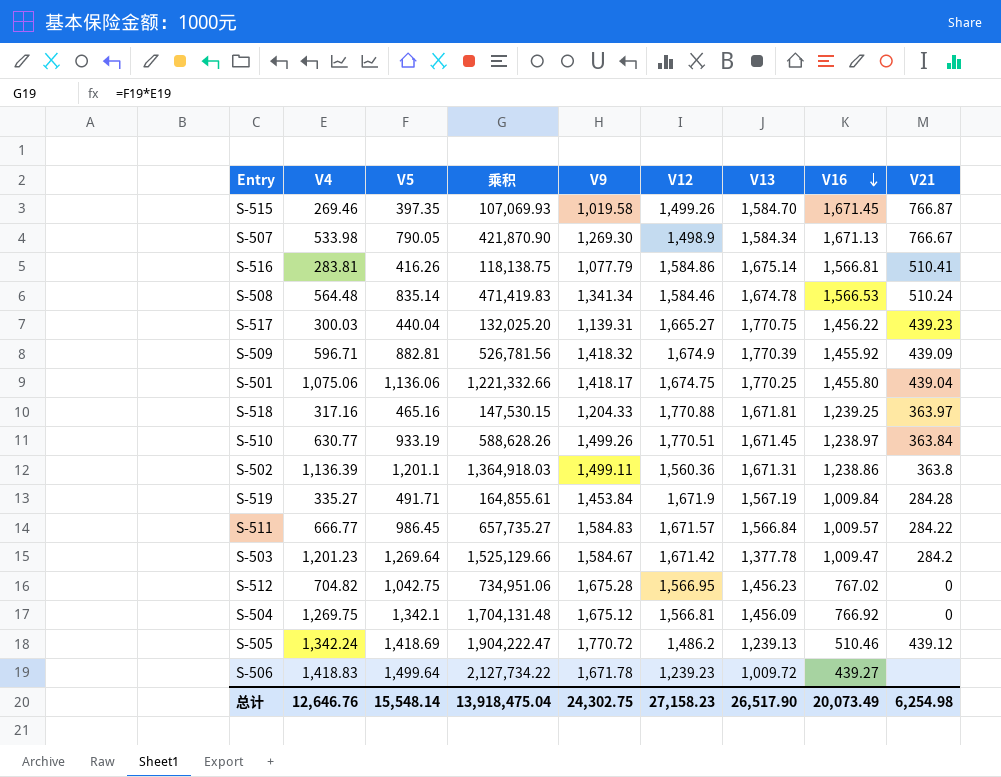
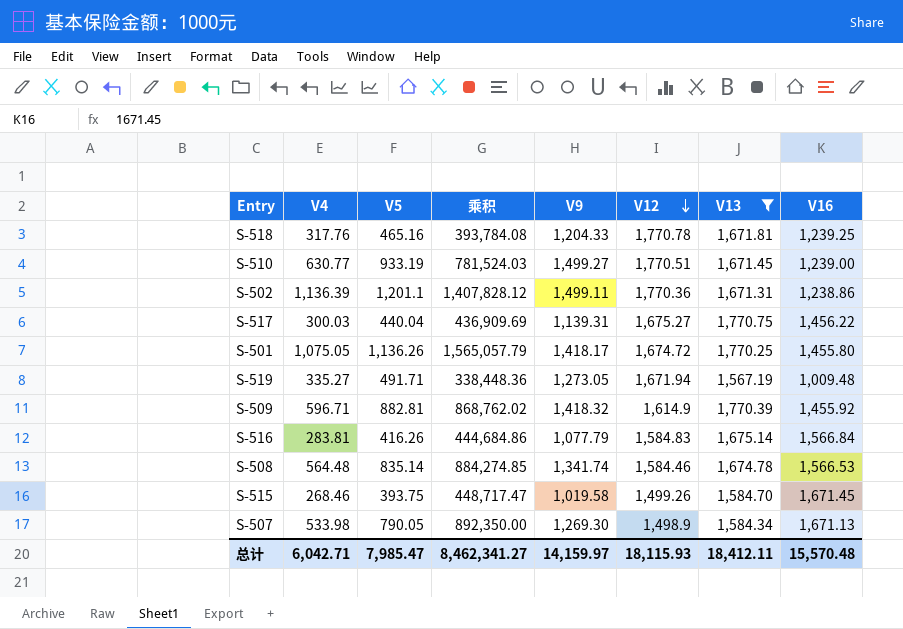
filter: none -> V13 >= 1,567.19
row order: V16 descending -> V12 descending
column V21 | position: 9 -> none
column 乘积 | formula: [V4] * [V5] -> [V4] * [V16]
S-518 | V4: 317.16 -> 317.76
S-518 | V12: 1,770.88 -> 1,770.78
S-510 | V9: 1,499.26 -> 1,499.27
S-510 | V16: 1,238.97 -> 1,239.00
S-502 | V12: 1,560.36 -> 1,770.36
S-517 | V12: 1,665.27 -> 1,675.27
S-501 | V4: 1,075.06 -> 1,075.05
S-501 | V5: 1,136.06 -> 1,136.26
S-501 | V12: 1,674.75 -> 1,674.72
S-519 | V9: 1,453.84 -> 1,273.05
S-519 | V12: 1,671.9 -> 1,671.94
S-519 | V16: 1,009.84 -> 1,009.48
S-509 | V12: 1,674.9 -> 1,614.9
S-516 | V12: 1,584.86 -> 1,584.83
S-516 | V16: 1,566.81 -> 1,566.84
S-508 | V9: 1,341.34 -> 1,341.74
S-515 | V4: 269.46 -> 268.46
S-515 | V5: 397.35 -> 393.75
总计 | V4: 12,646.76 -> 6,042.71
总计 | V5: 15,548.14 -> 7,985.47
总计 | 乘积: 13,918,475.04 -> 8,462,341.27
总计 | V9: 24,302.75 -> 14,159.97
总计 | V12: 27,158.23 -> 18,115.93
总计 | V13: 26,517.90 -> 18,412.11
总计 | V16: 20,073.49 -> 15,570.48

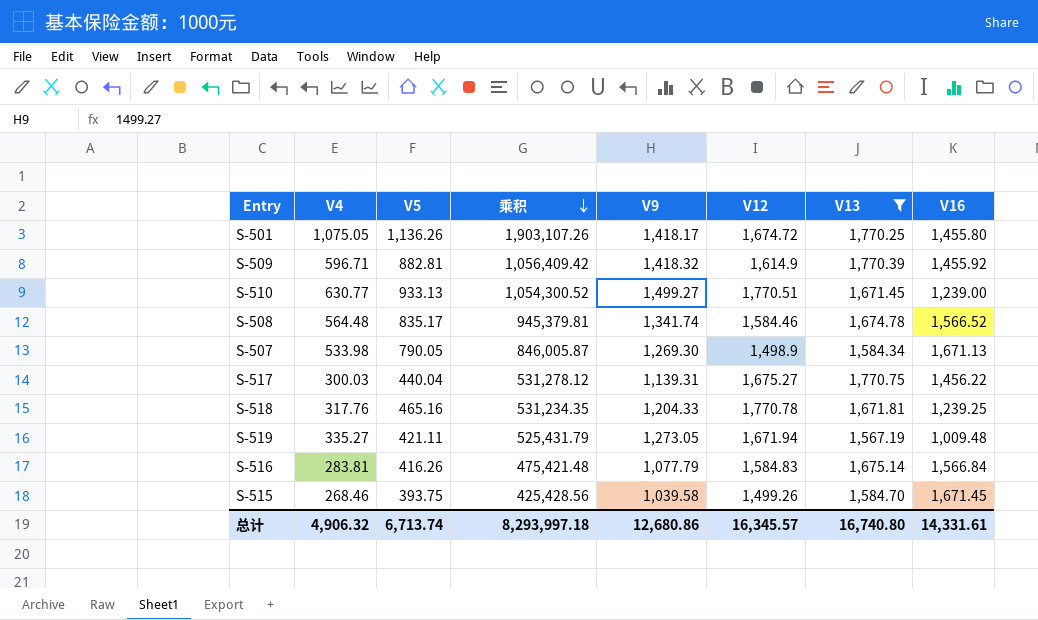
row order: V12 descending -> 乘积 descending
column 乘积 | formula: [V4] * [V16] -> [V4] * [V13]
row S-502: 1,136.39 | 1,201.1 | 1,407,828.12 | 1,499.11 | 1,770.36 | 1,671.31 | 1,238.86 -> none
S-510 | V5: 933.19 -> 933.13
S-508 | V5: 835.14 -> 835.17
S-508 | V16: 1,566.53 -> 1,566.52
S-519 | V5: 491.71 -> 421.11
S-515 | V9: 1,019.58 -> 1,039.58
总计 | V4: 6,042.71 -> 4,906.32
总计 | V5: 7,985.47 -> 6,713.74
总计 | 乘积: 8,462,341.27 -> 8,293,997.18
总计 | V9: 14,159.97 -> 12,680.86
总计 | V12: 18,115.93 -> 16,345.57
总计 | V13: 18,412.11 -> 16,740.80
总计 | V16: 15,570.48 -> 14,331.61

